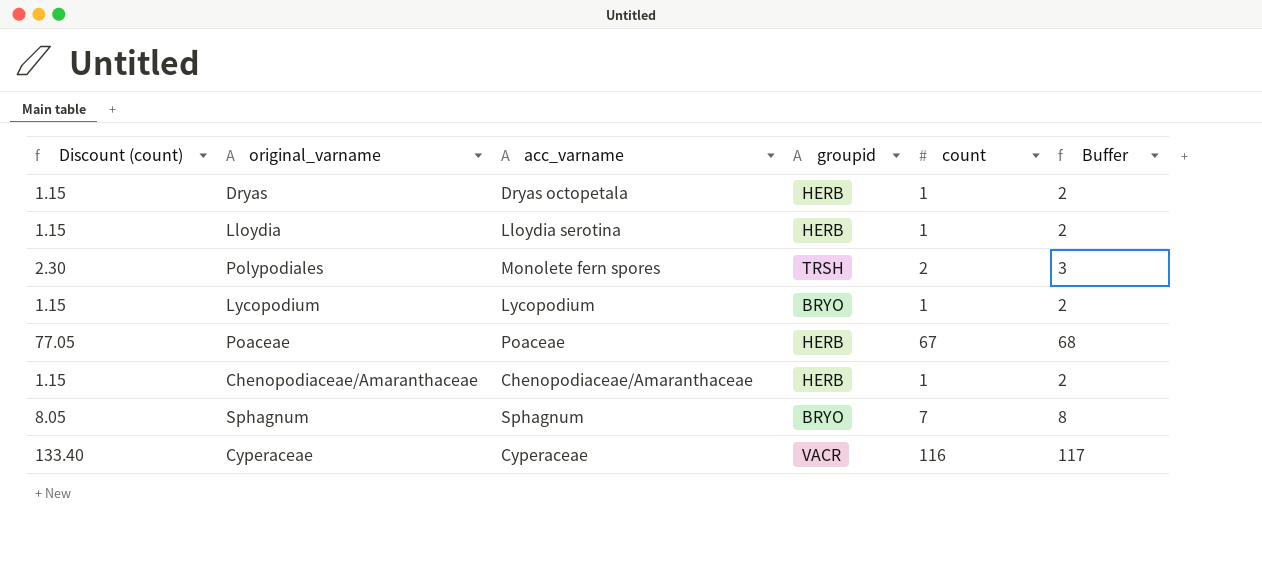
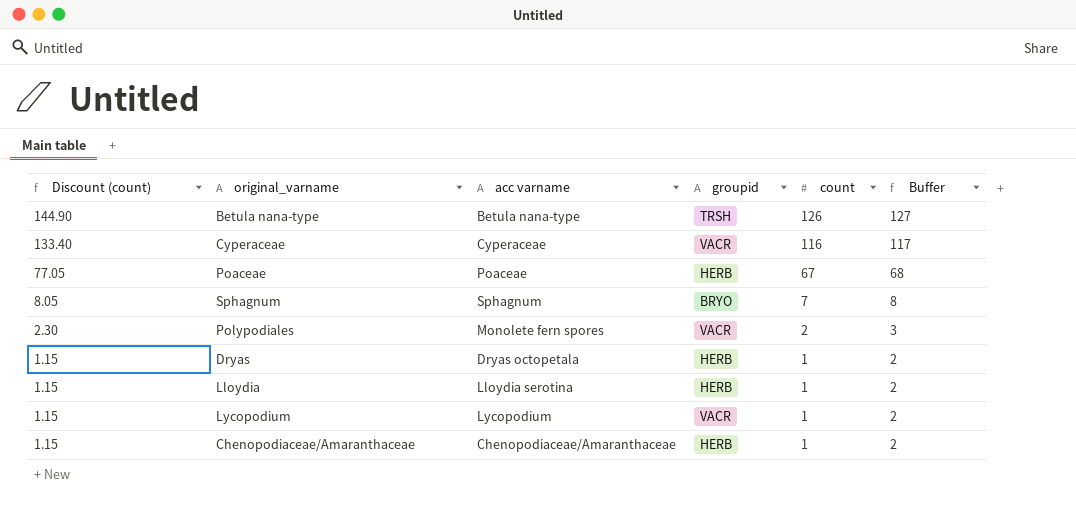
row order: none -> Discount (count) descending
column name: acc_varname -> acc varname
row Betula nana-type: none -> 144.90 | Betula nana-type | TRSH | 126 | 127
Polypodiales | groupid: TRSH -> VACR
Lycopodium | groupid: BRYO -> VACR

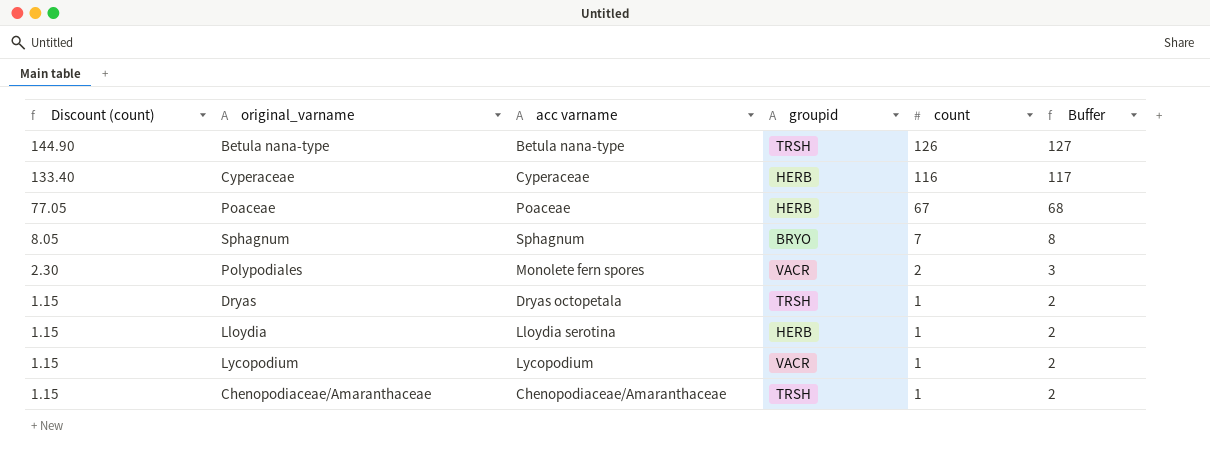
Cyperaceae | groupid: VACR -> HERB
Dryas | groupid: HERB -> TRSH
Chenopodiaceae/Amaranthaceae | groupid: HERB -> TRSH

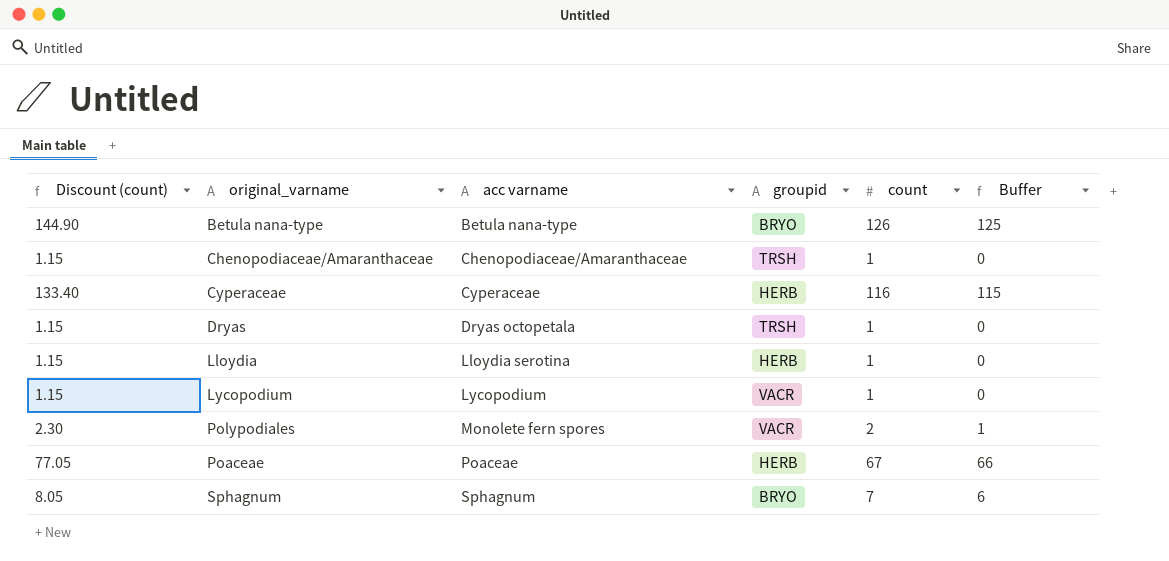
row order: Discount (count) descending -> acc varname ascending
column Buffer | formula: [count] + 1 -> [count] - 1
Betula nana-type | groupid: TRSH -> BRYO

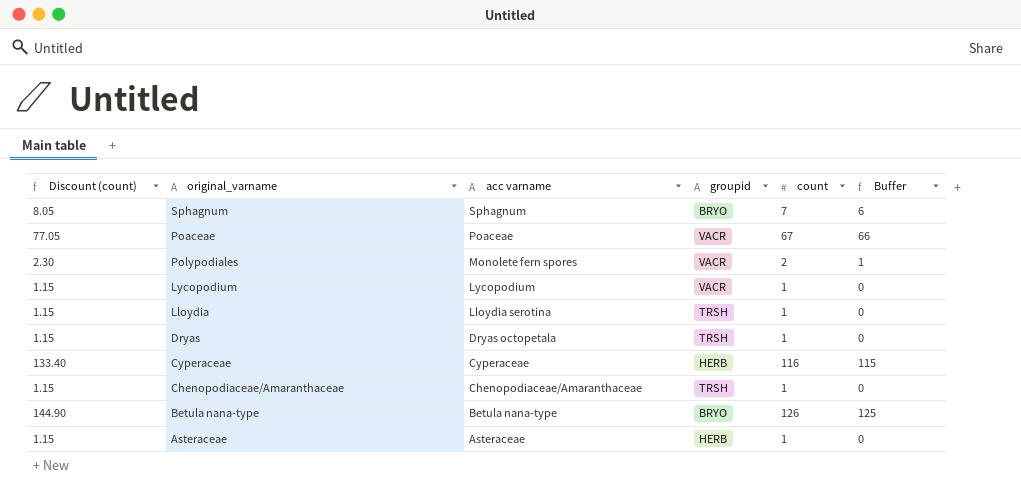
row order: acc varname ascending -> acc varname descending
Poaceae | groupid: HERB -> VACR
Lloydia | groupid: HERB -> TRSH
row Asteraceae: none -> 1.15 | Asteraceae | HERB | 1 | 0

